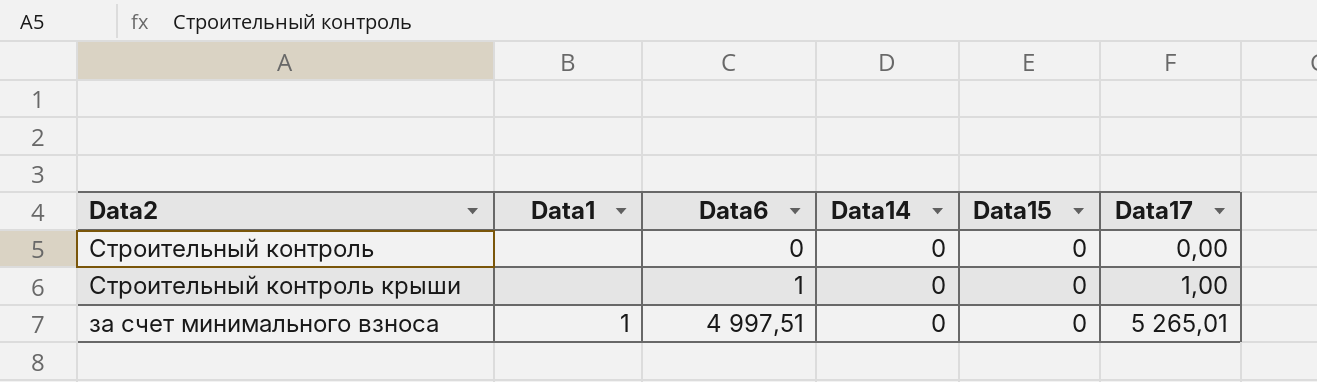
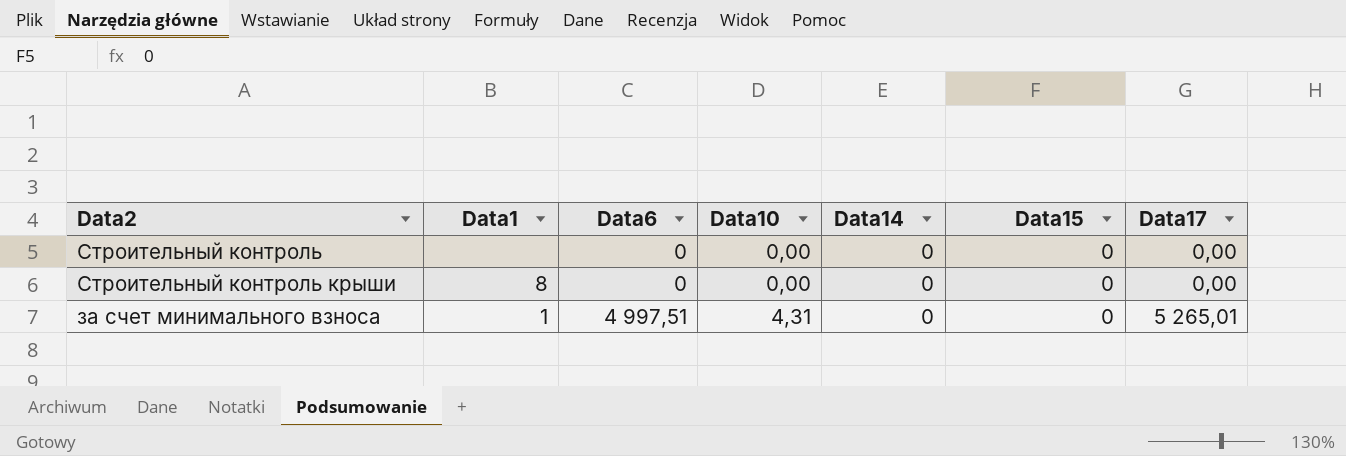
column Data10 | position: none -> 4
Строительный контроль крыши | Data1: none -> 8
Строительный контроль крыши | Data6: 1 -> 0
Строительный контроль крыши | Data17: 1,00 -> 0,00

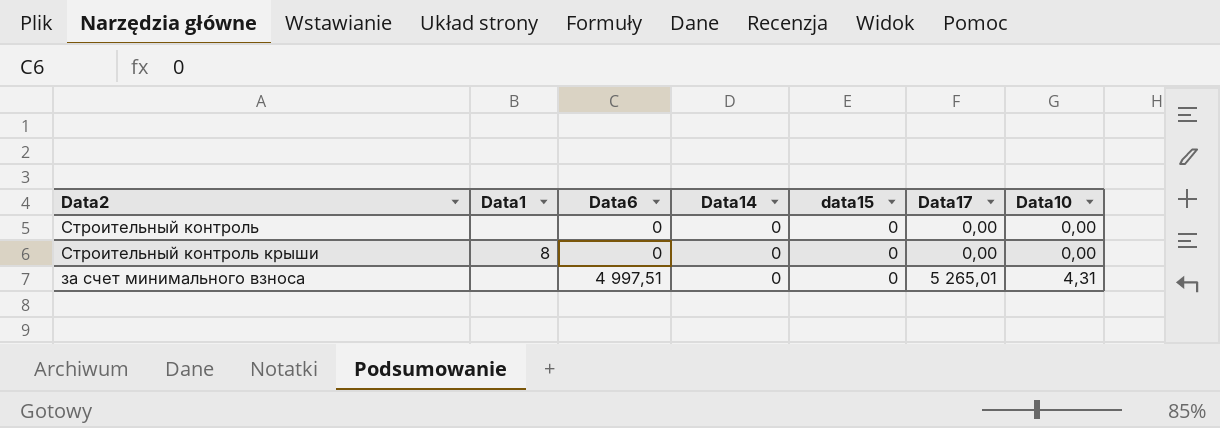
column name: Data15 -> data15
column Data10 | position: 4 -> 7
за счет минимального взноса | Data1: 1 -> none

